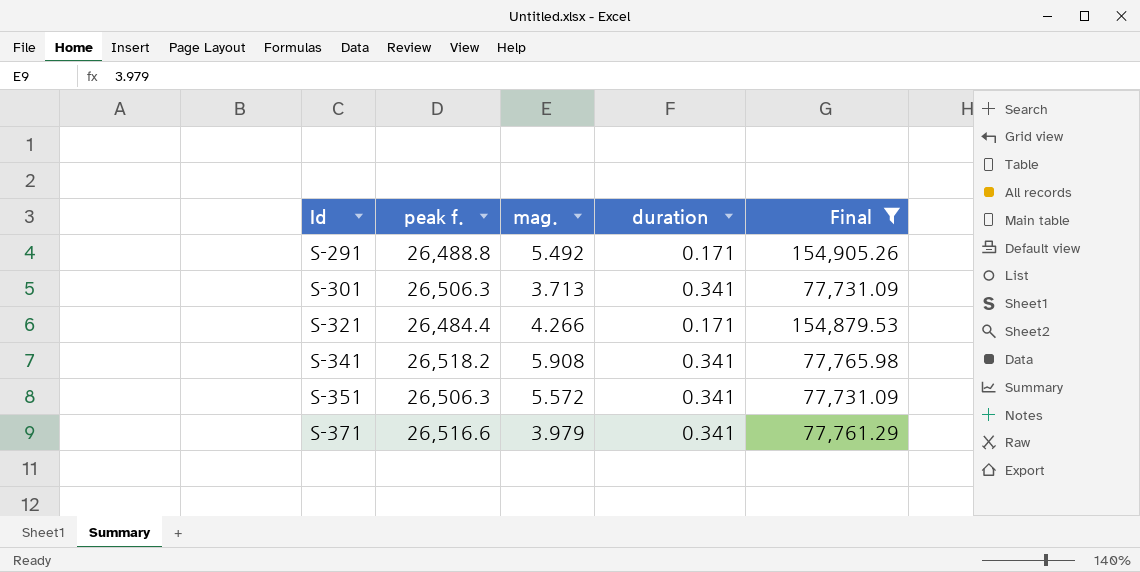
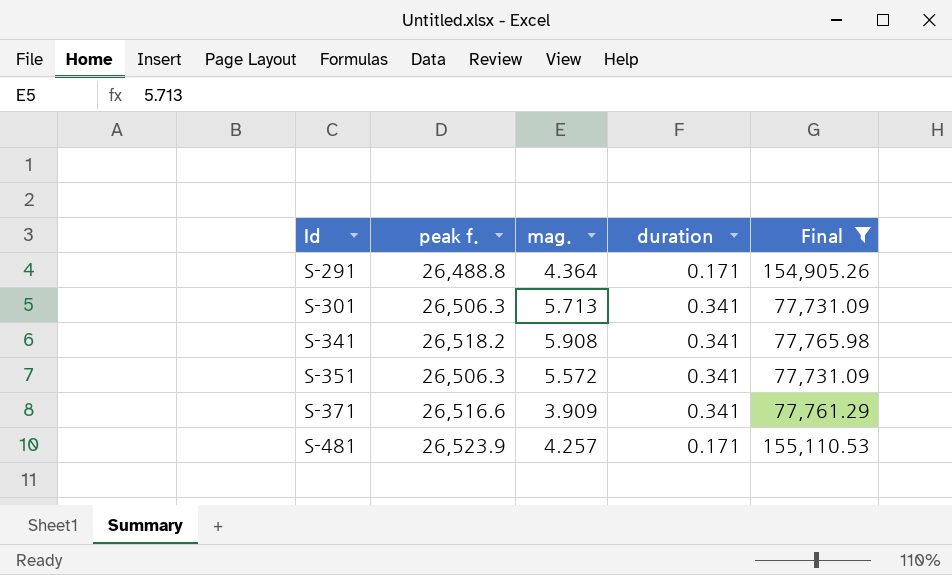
row S-321: 26,484.4 | 4.266 | 0.171 | 154,879.53 -> none
S-291 | mag.: 5.492 -> 4.364
S-301 | mag.: 3.713 -> 5.713
S-371 | mag.: 3.979 -> 3.909
row S-481: none -> 26,523.9 | 4.257 | 0.171 | 155,110.53

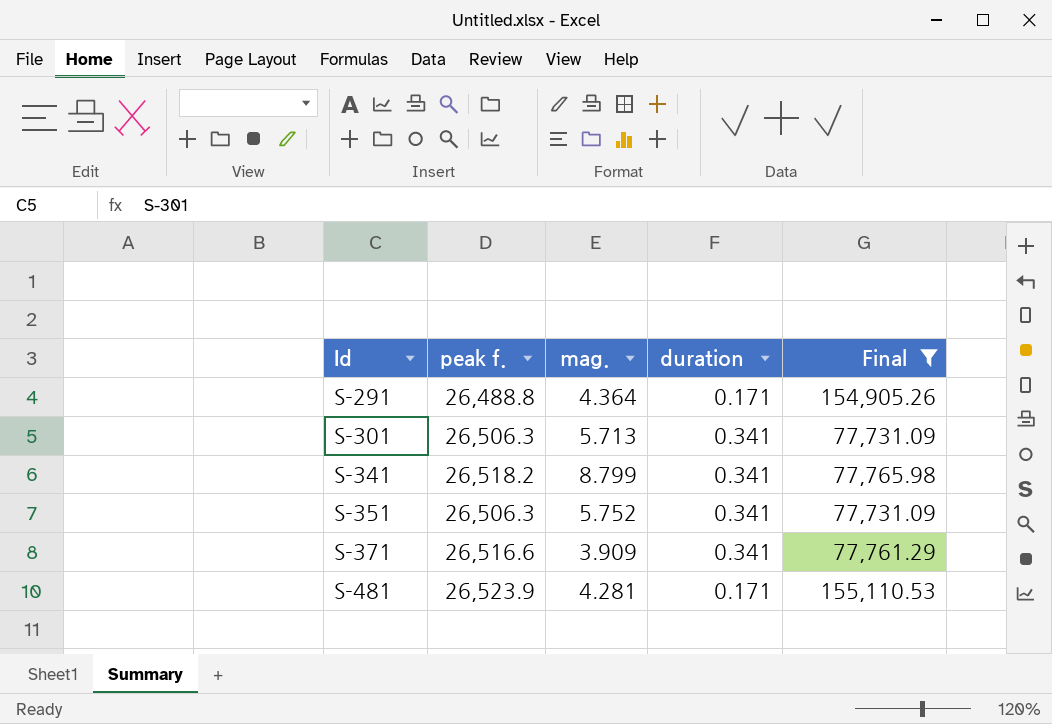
S-341 | mag.: 5.908 -> 8.799
S-351 | mag.: 5.572 -> 5.752
S-481 | mag.: 4.257 -> 4.281

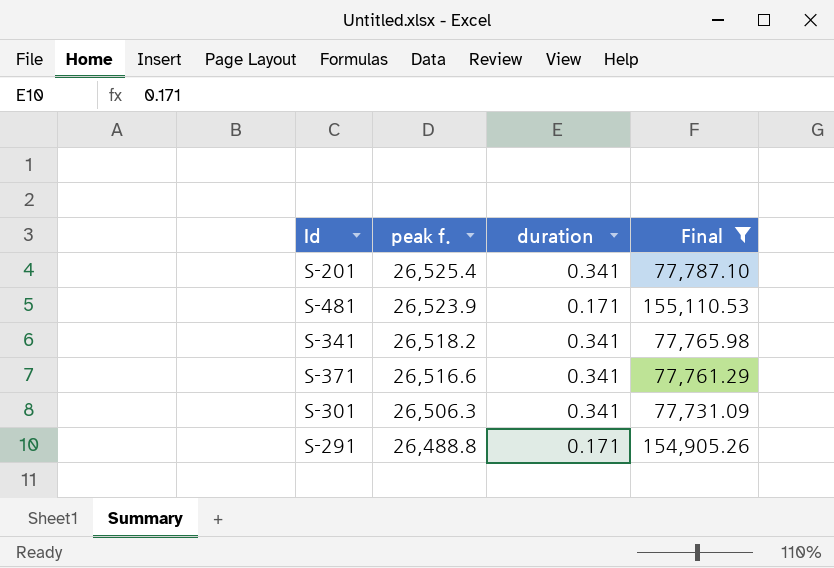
row order: Id ascending -> peak f. descending
column mag. | position: 3 -> none
row S-351: 26,506.3 | 5.752 | 0.341 | 77,731.09 -> none
row S-201: none -> 26,525.4 | 0.341 | 77,787.10

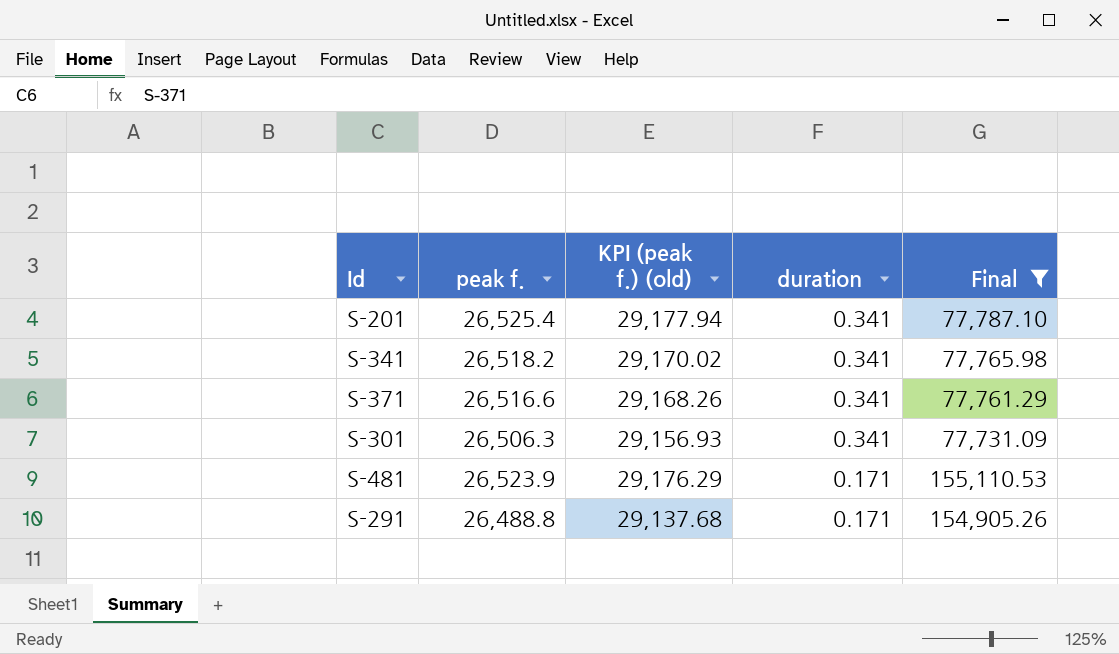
row order: peak f. descending -> duration descending
column KPI (peak f.) (old) | formula: none -> [peak f.] * 1.1

